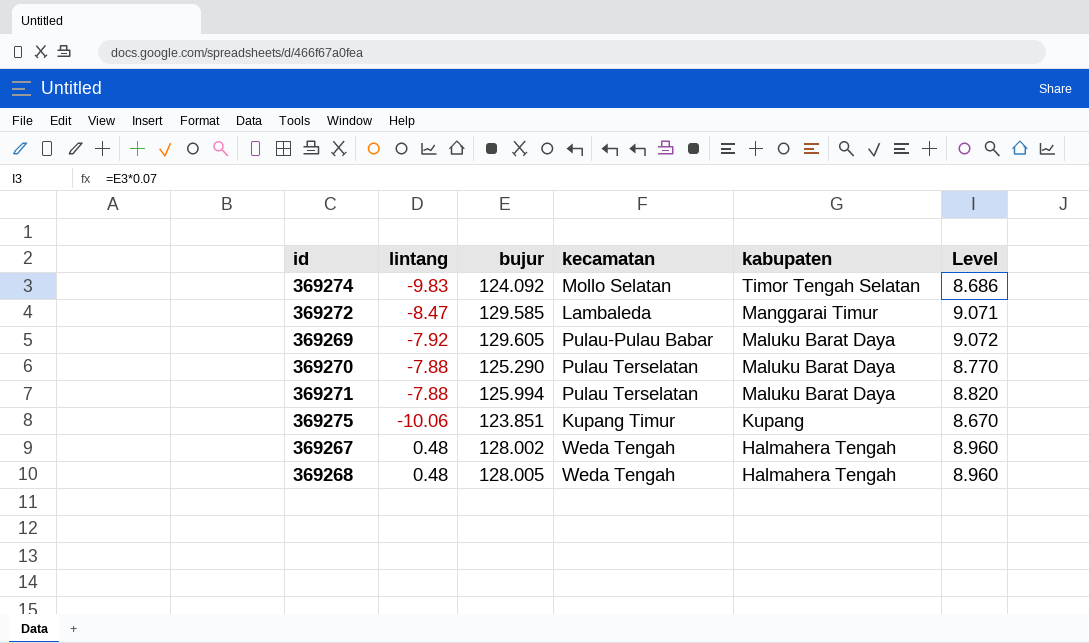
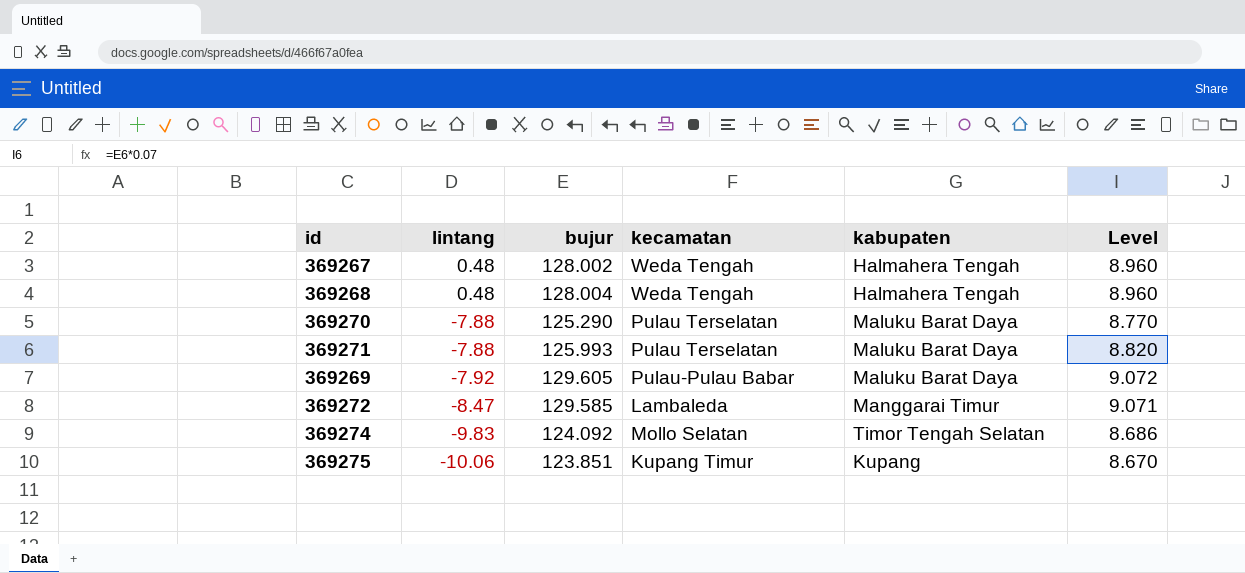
row order: kabupaten descending -> lintang descending
369268 | bujur: 128.005 -> 128.004
369271 | bujur: 125.994 -> 125.993

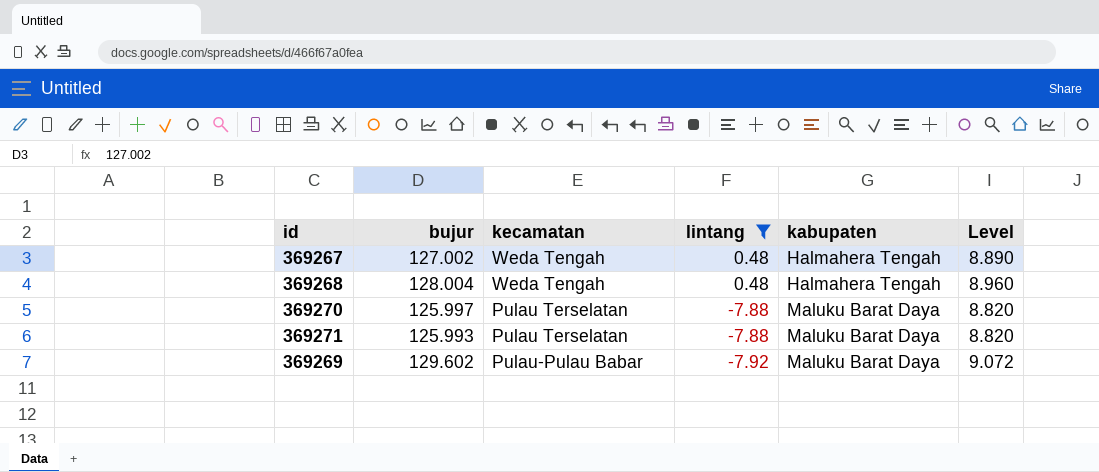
filter: none -> lintang >= -7.92
column lintang | position: 2 -> 4
369267 | bujur: 128.002 -> 127.002
369267 | Level: 8.960 -> 8.890
369270 | bujur: 125.290 -> 125.997
369270 | Level: 8.770 -> 8.820
369269 | bujur: 129.605 -> 129.602

